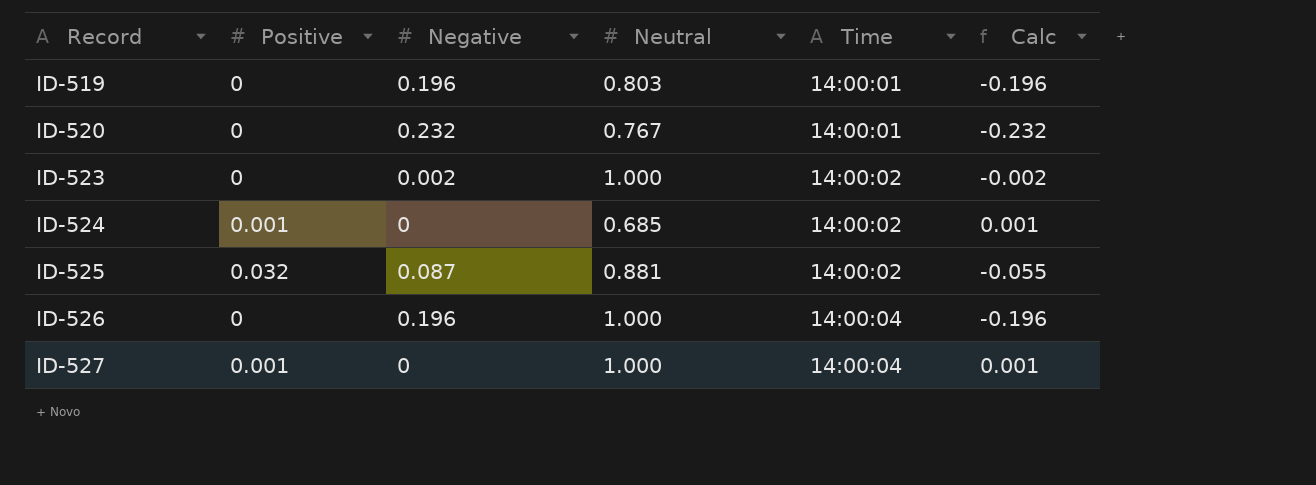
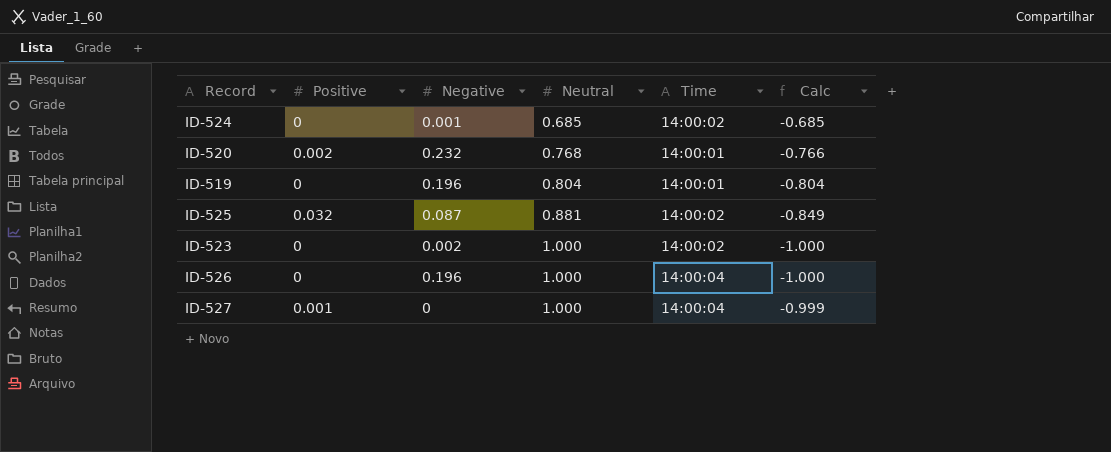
row order: Record ascending -> Neutral ascending
column Calc | formula: [Positive] - [Negative] -> [Positive] - [Neutral]
ID-524 | Positive: 0.001 -> 0
ID-524 | Negative: 0 -> 0.001
ID-520 | Positive: 0 -> 0.002
ID-520 | Neutral: 0.767 -> 0.768
ID-519 | Neutral: 0.803 -> 0.804

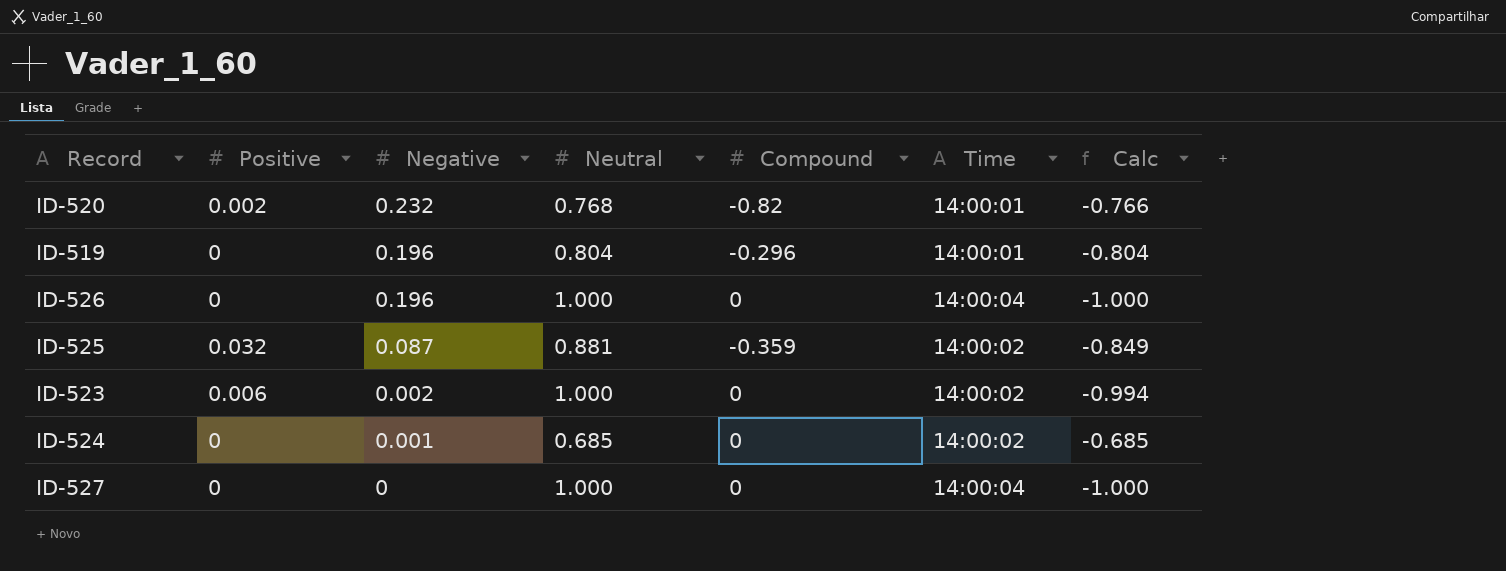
row order: Neutral ascending -> Negative descending
column Compound | position: none -> 5
ID-523 | Positive: 0 -> 0.006
ID-523 | Calc: -1.000 -> -0.994
ID-527 | Positive: 0.001 -> 0
ID-527 | Calc: -0.999 -> -1.000

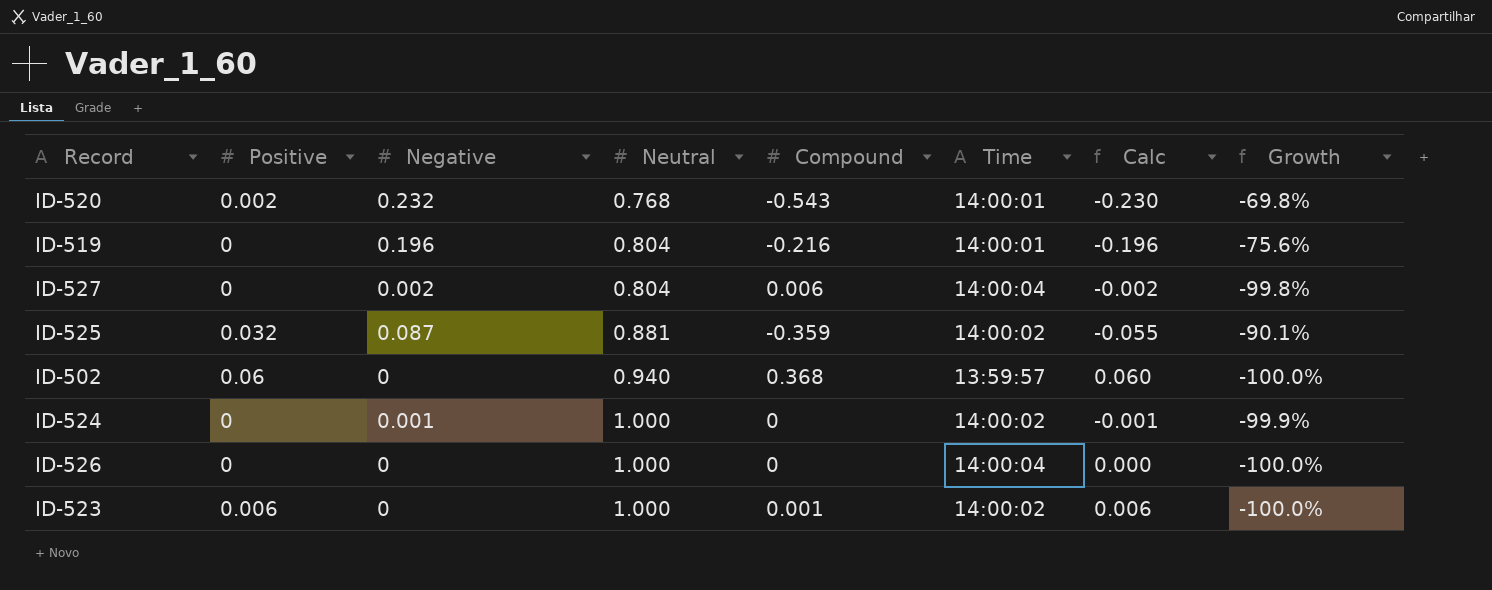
row order: Negative descending -> Neutral ascending
column Calc | formula: [Positive] - [Neutral] -> [Positive] - [Negative]
column Growth | formula: none -> ([Negative] - [Neutral]) / [Neutral]
ID-520 | Compound: -0.82 -> -0.543
ID-519 | Compound: -0.296 -> -0.216
ID-527 | Negative: 0 -> 0.002
ID-527 | Neutral: 1.000 -> 0.804
ID-527 | Compound: 0 -> 0.006
row ID-502: none -> 0.06 | 0 | 0.940 | 0.368 | 13:59:57 | 0.060 | -100.0%
ID-524 | Neutral: 0.685 -> 1.000
ID-526 | Negative: 0.196 -> 0
ID-523 | Negative: 0.002 -> 0
ID-523 | Compound: 0 -> 0.001

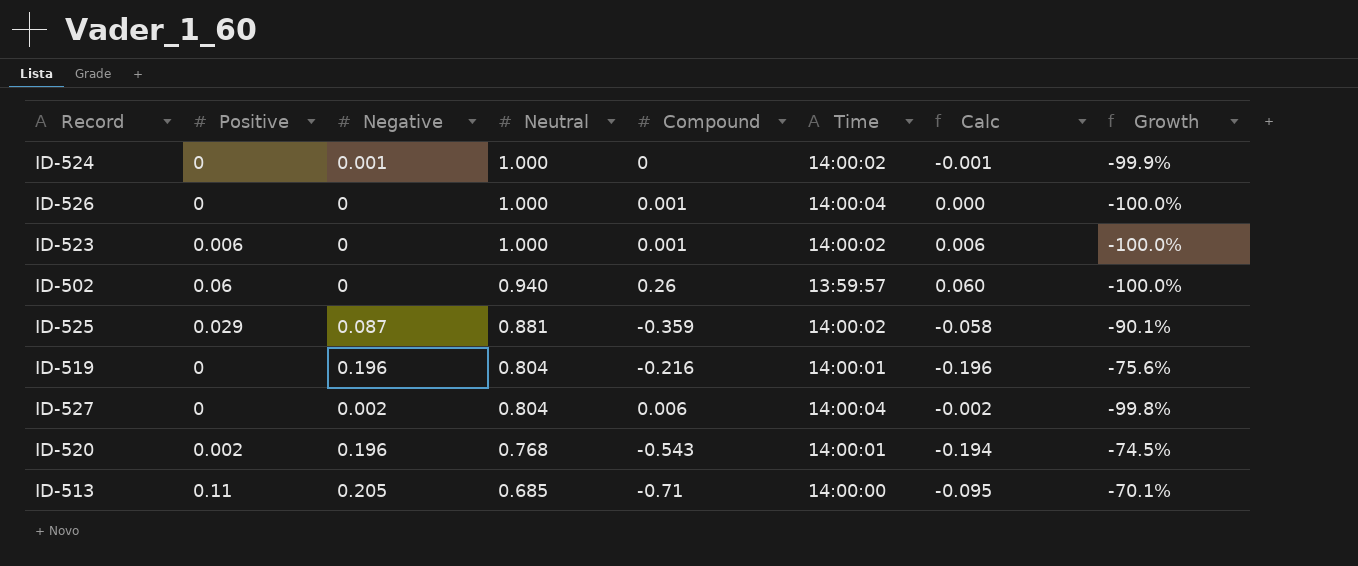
row order: Neutral ascending -> Neutral descending
ID-526 | Compound: 0 -> 0.001
ID-502 | Compound: 0.368 -> 0.26
ID-525 | Positive: 0.032 -> 0.029
ID-525 | Calc: -0.055 -> -0.058
ID-520 | Negative: 0.232 -> 0.196
ID-520 | Calc: -0.230 -> -0.194
ID-520 | Growth: -69.8% -> -74.5%
row ID-513: none -> 0.11 | 0.205 | 0.685 | -0.71 | 14:00:00 | -0.095 | -70.1%

